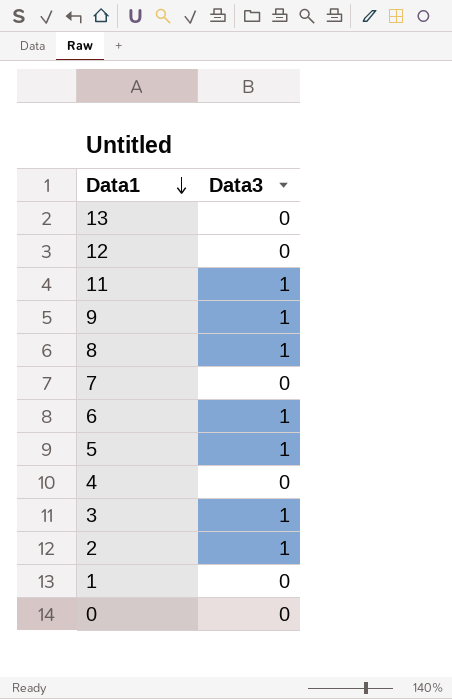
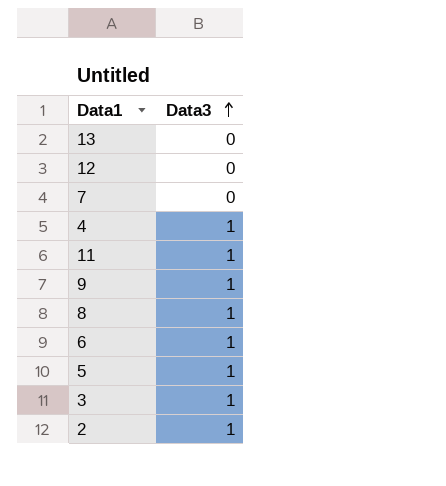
row order: Data1 descending -> Data3 ascending
row 1: 0 -> none
row 0: 0 -> none
4 | Data3: 0 -> 1

